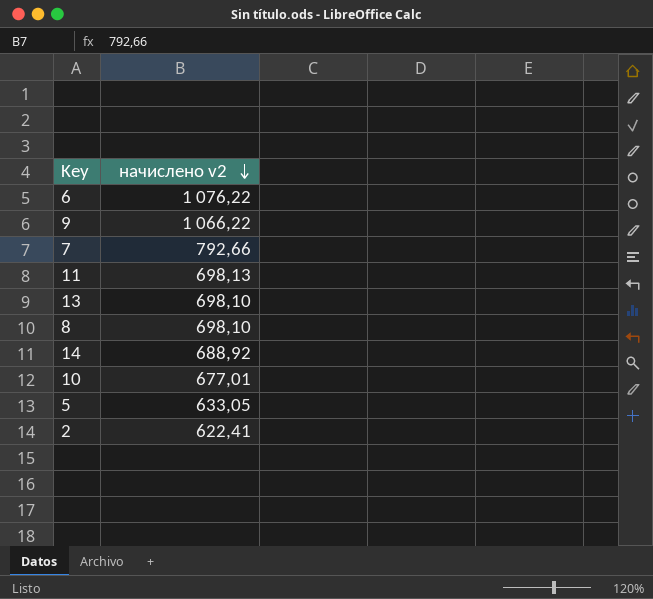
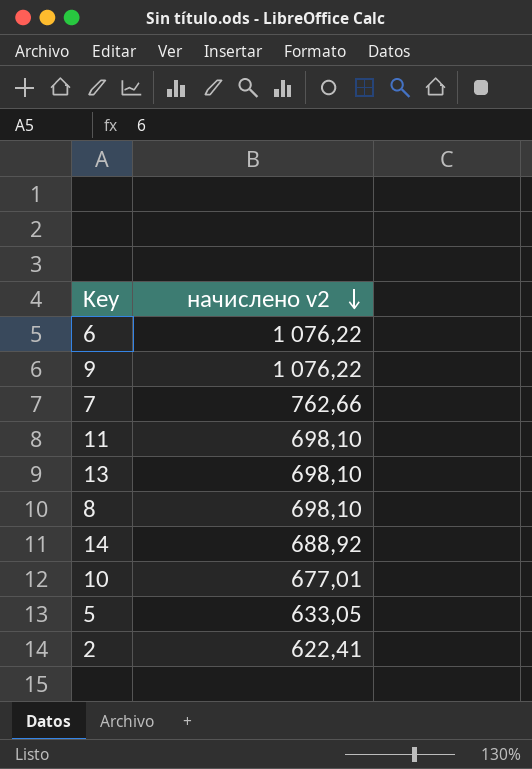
9 | начислено v2: 1 066,22 -> 1 076,22
7 | начислено v2: 792,66 -> 762,66
11 | начислено v2: 698,13 -> 698,10

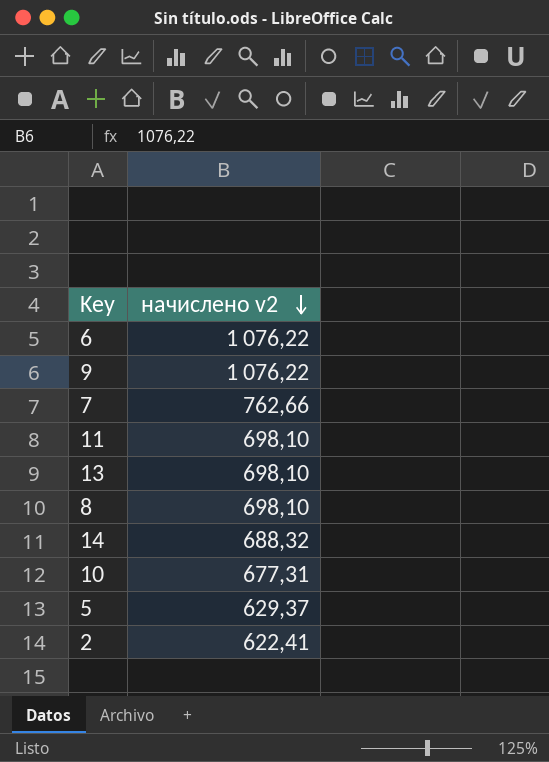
14 | начислено v2: 688,92 -> 688,32
10 | начислено v2: 677,01 -> 677,31
5 | начислено v2: 633,05 -> 629,37

